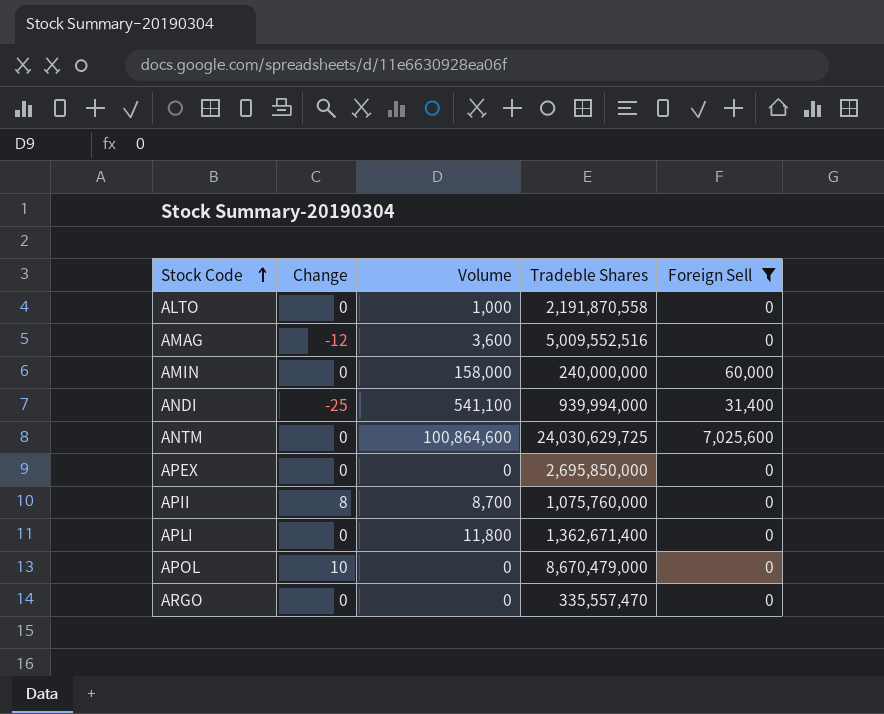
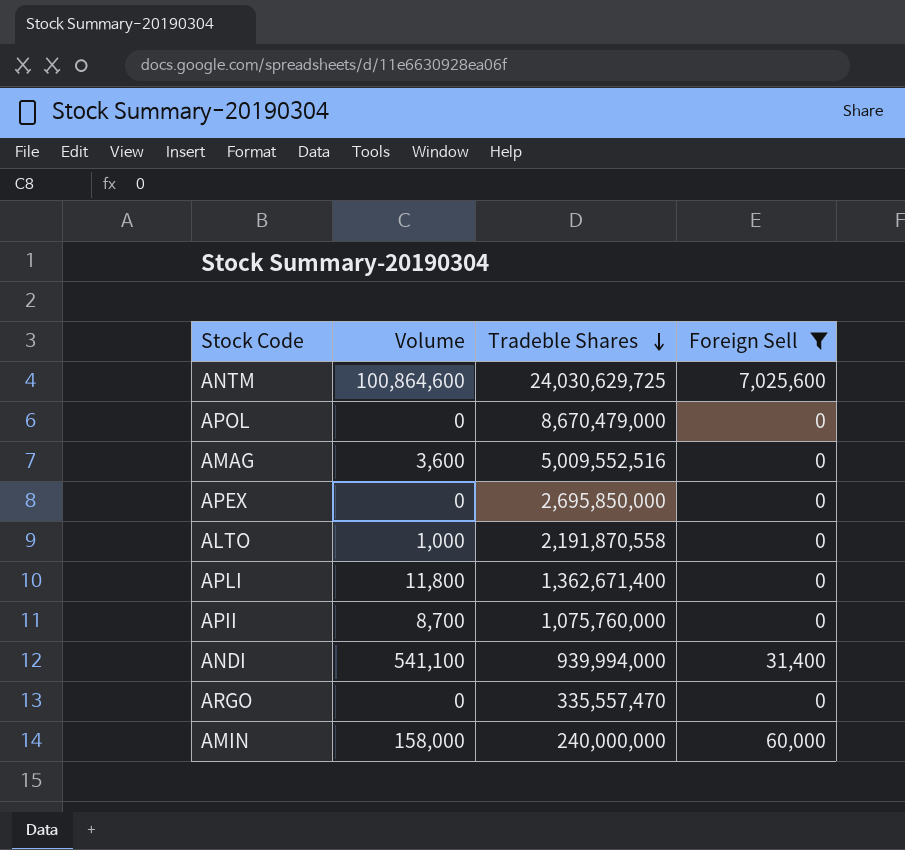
row order: Stock Code ascending -> Tradeble Shares descending
column Change | position: 2 -> none

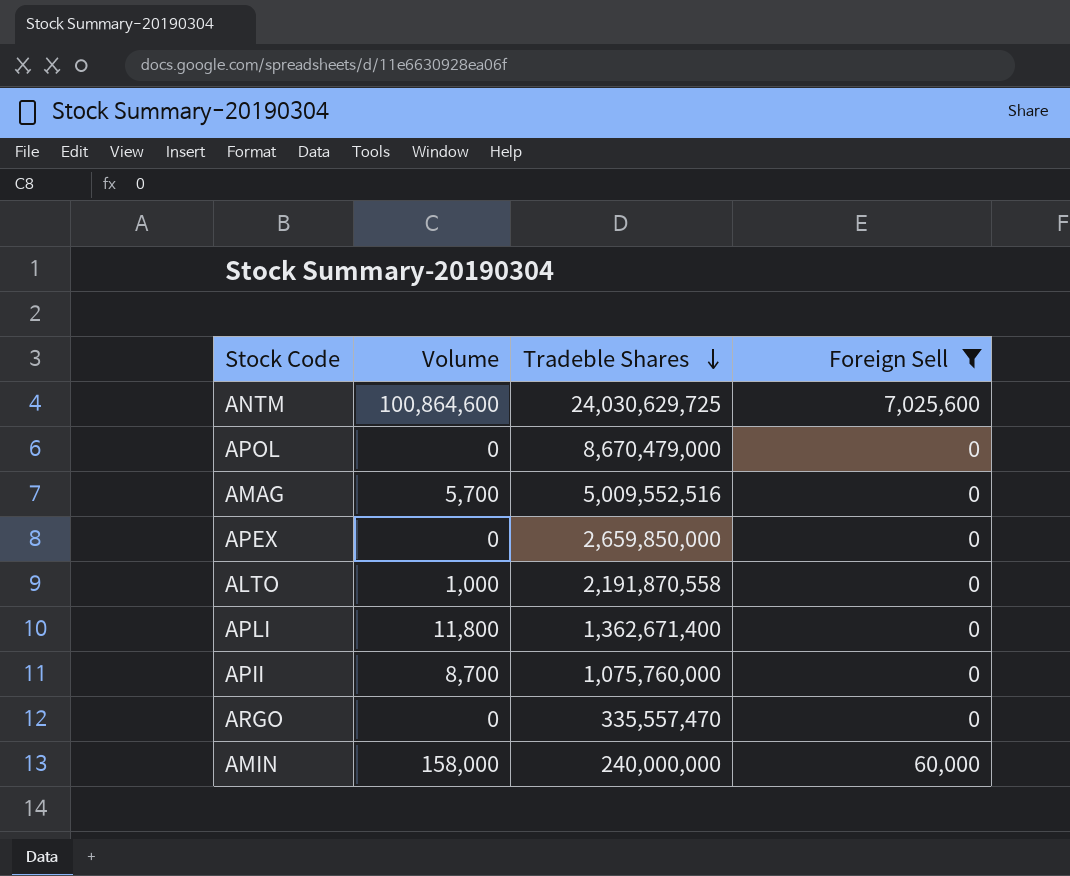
row ANDI: 541,100 | 939,994,000 | 31,400 -> none
AMAG | Volume: 3,600 -> 5,700
APEX | Tradeble Shares: 2,695,850,000 -> 2,659,850,000

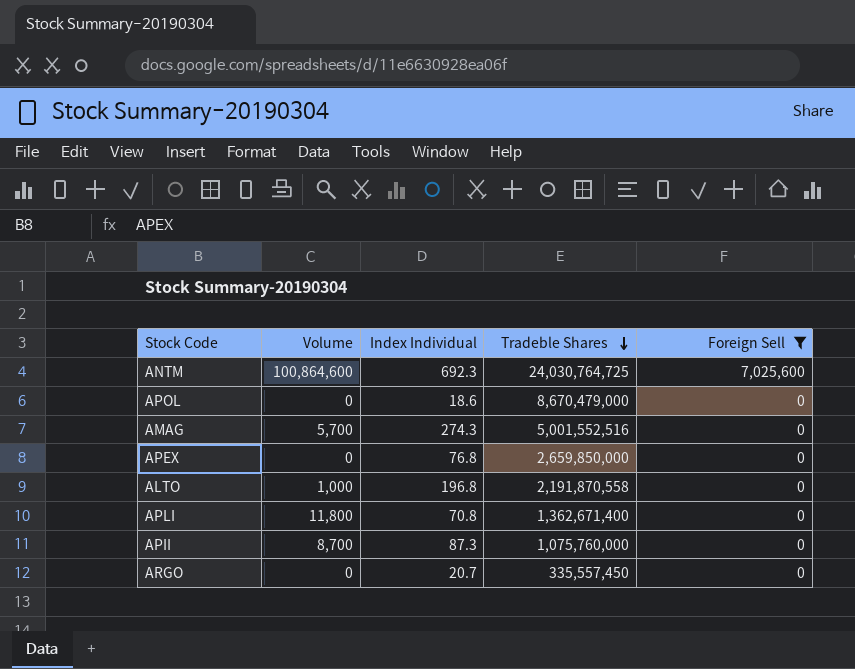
column Index Individual | position: none -> 3
row AMIN: 158,000 | 240,000,000 | 60,000 -> none
ANTM | Tradeble Shares: 24,030,629,725 -> 24,030,764,725
AMAG | Tradeble Shares: 5,009,552,516 -> 5,001,552,516
ARGO | Tradeble Shares: 335,557,470 -> 335,557,450

